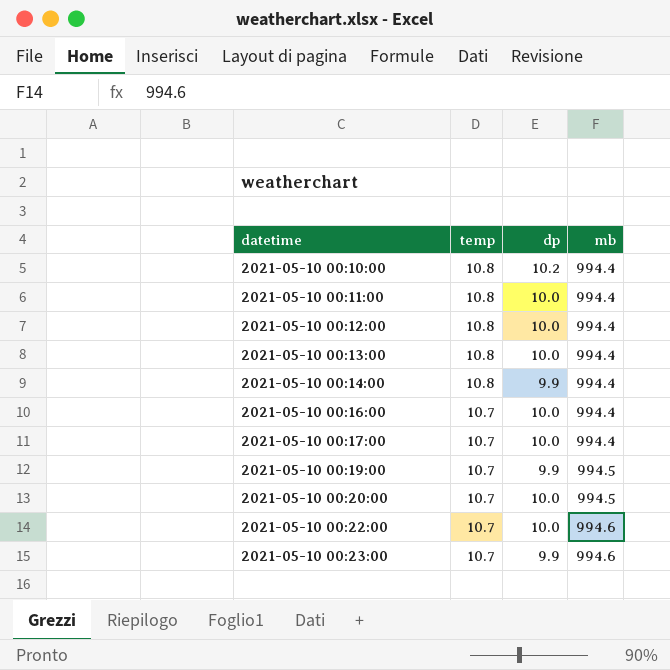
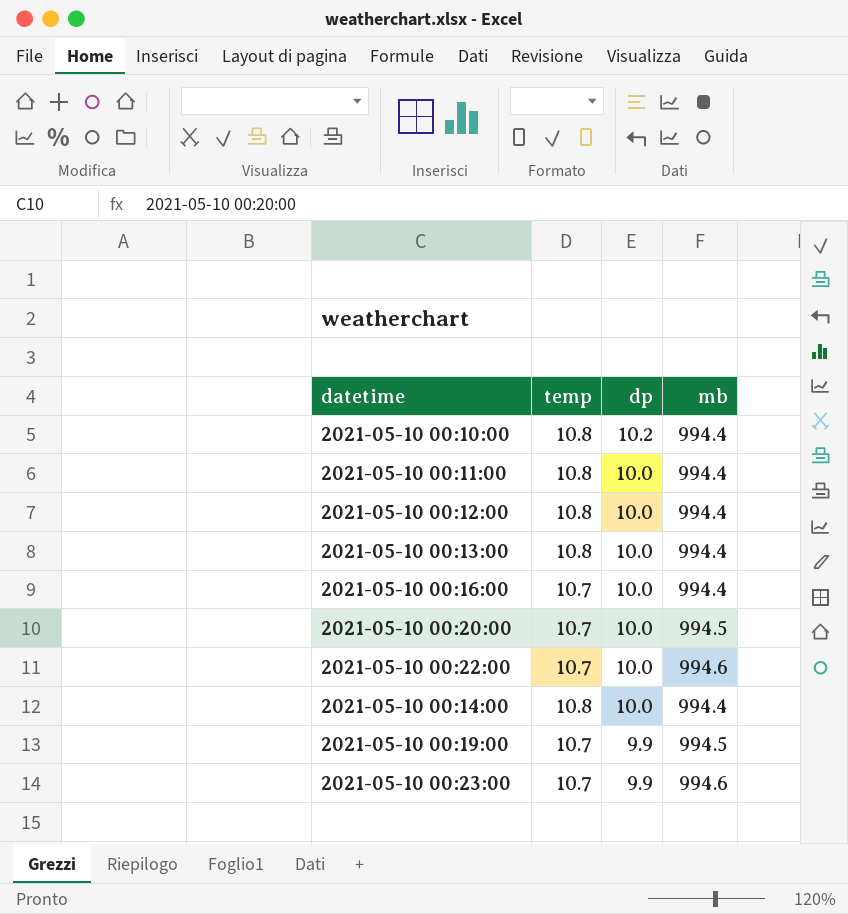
row order: datetime ascending -> dp descending
row 2021-05-10 00:17:00: 10.7 | 10.0 | 994.4 -> none
2021-05-10 00:14:00 | dp: 9.9 -> 10.0

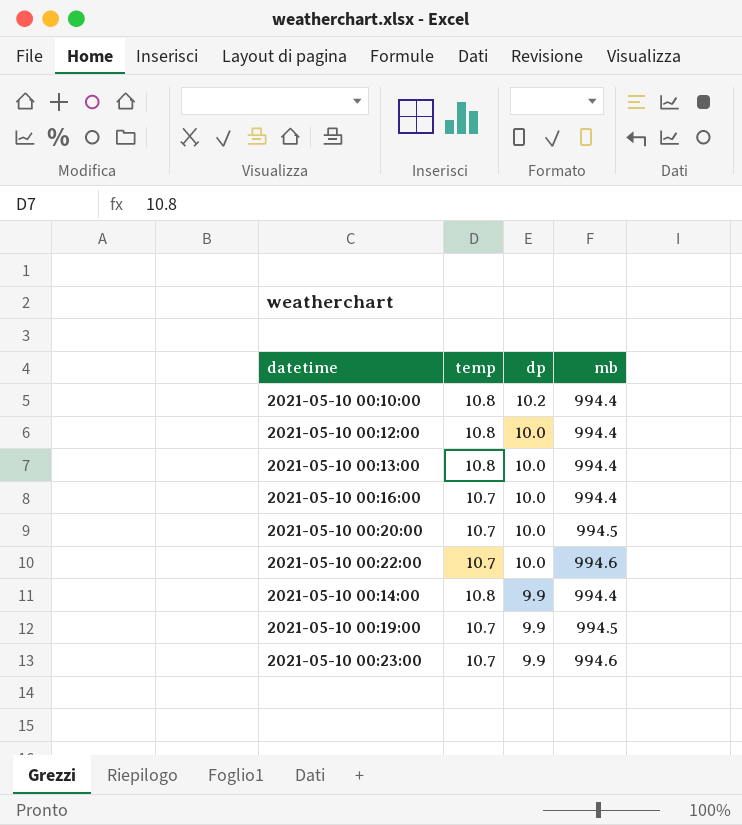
row 2021-05-10 00:11:00: 10.8 | 10.0 | 994.4 -> none
2021-05-10 00:14:00 | dp: 10.0 -> 9.9

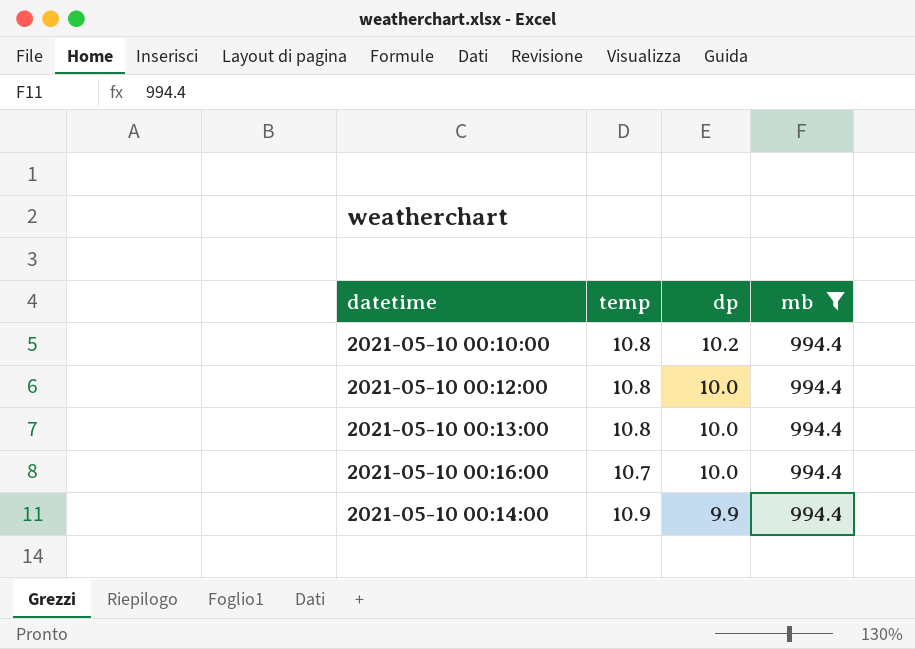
filter: none -> mb = 994.4
2021-05-10 00:14:00 | temp: 10.8 -> 10.9

